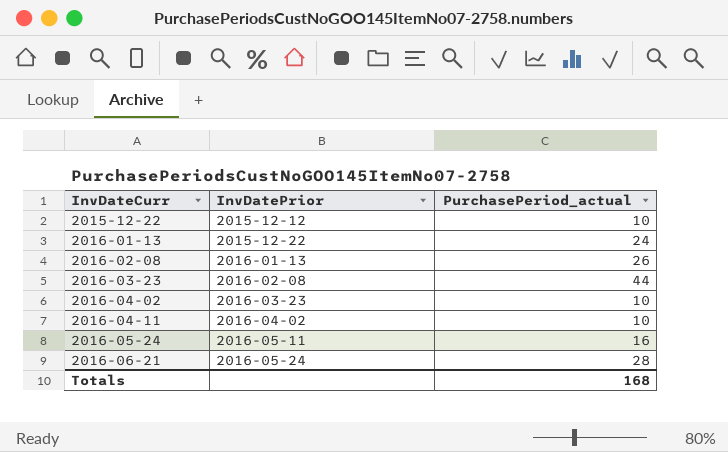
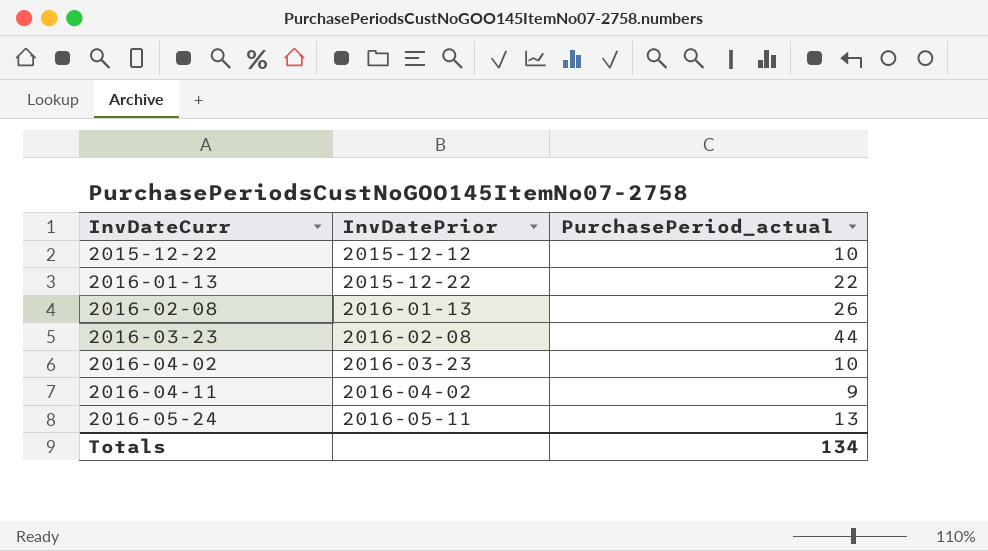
row 2016-06-21: 2016-05-24 | 28 -> none
2016-01-13 | PurchasePeriod_actual: 24 -> 22
2016-04-11 | PurchasePeriod_actual: 10 -> 9
2016-05-24 | PurchasePeriod_actual: 16 -> 13
Totals | PurchasePeriod_actual: 168 -> 134

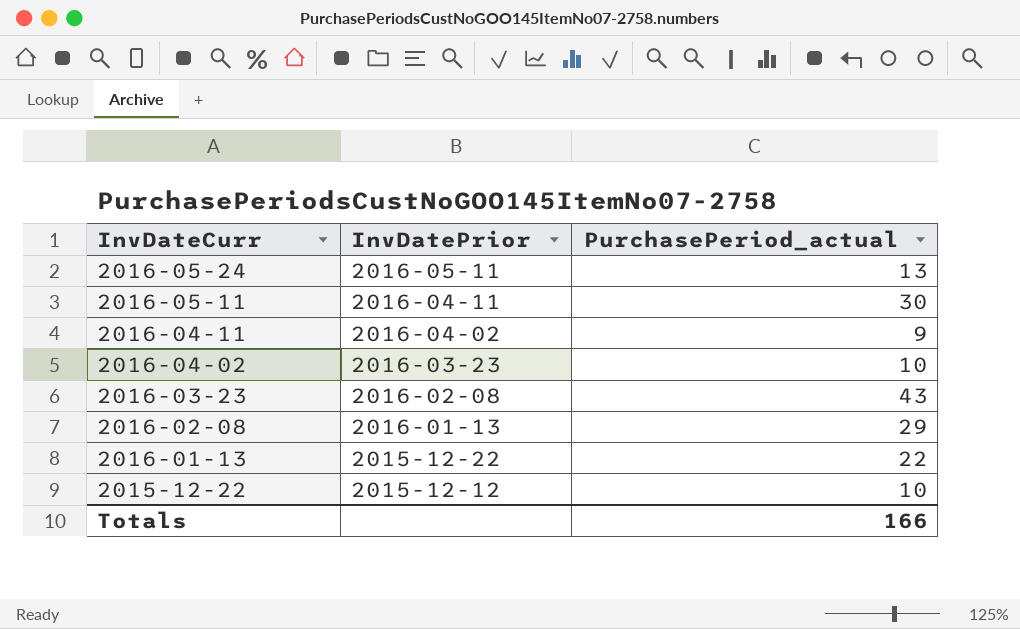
row order: InvDateCurr ascending -> InvDateCurr descending
row 2016-05-11: none -> 2016-04-11 | 30
2016-03-23 | PurchasePeriod_actual: 44 -> 43
2016-02-08 | PurchasePeriod_actual: 26 -> 29
Totals | PurchasePeriod_actual: 134 -> 166

